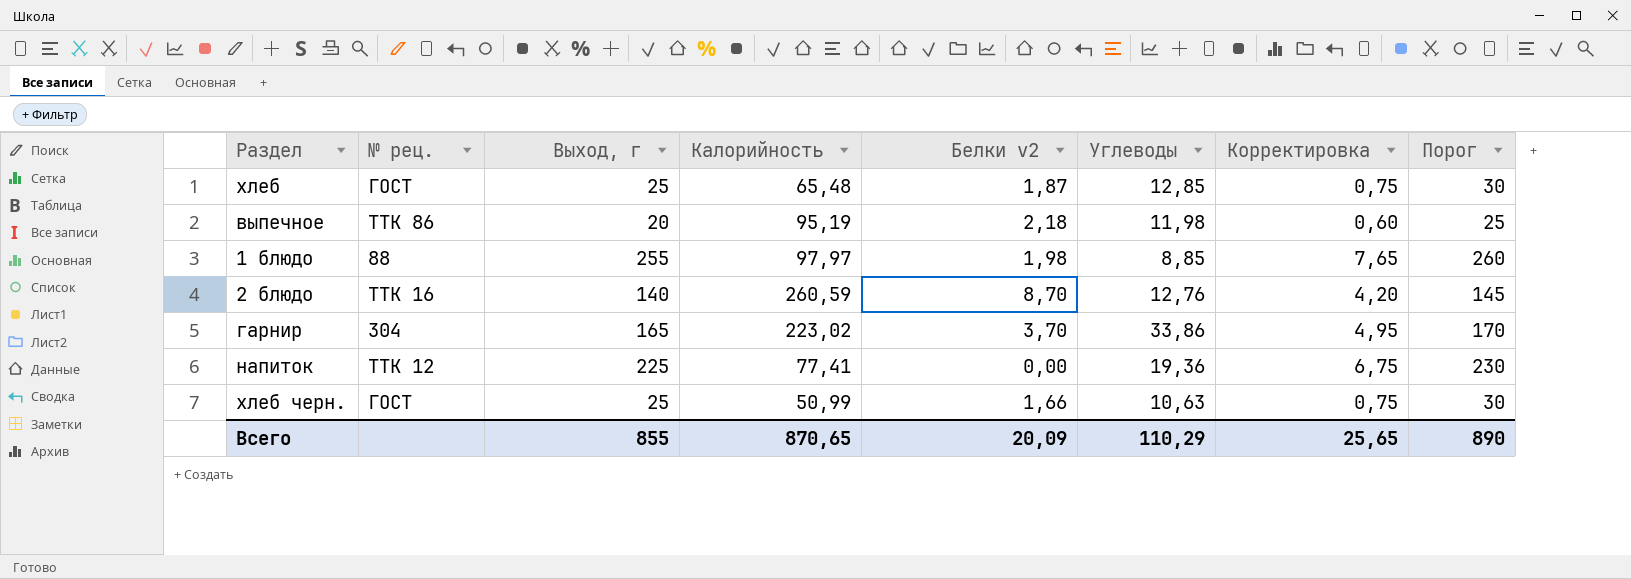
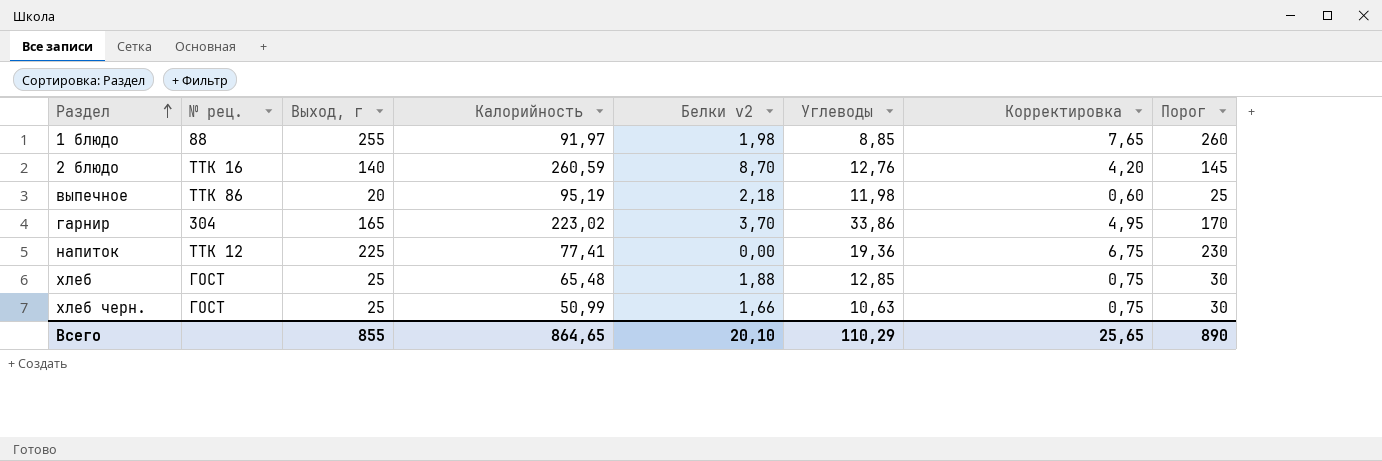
row order: none -> Раздел ascending
1 блюдо | Калорийность: 97,97 -> 91,97
хлеб | Белки v2: 1,87 -> 1,88
Всего | Калорийность: 870,65 -> 864,65
Всего | Белки v2: 20,09 -> 20,10

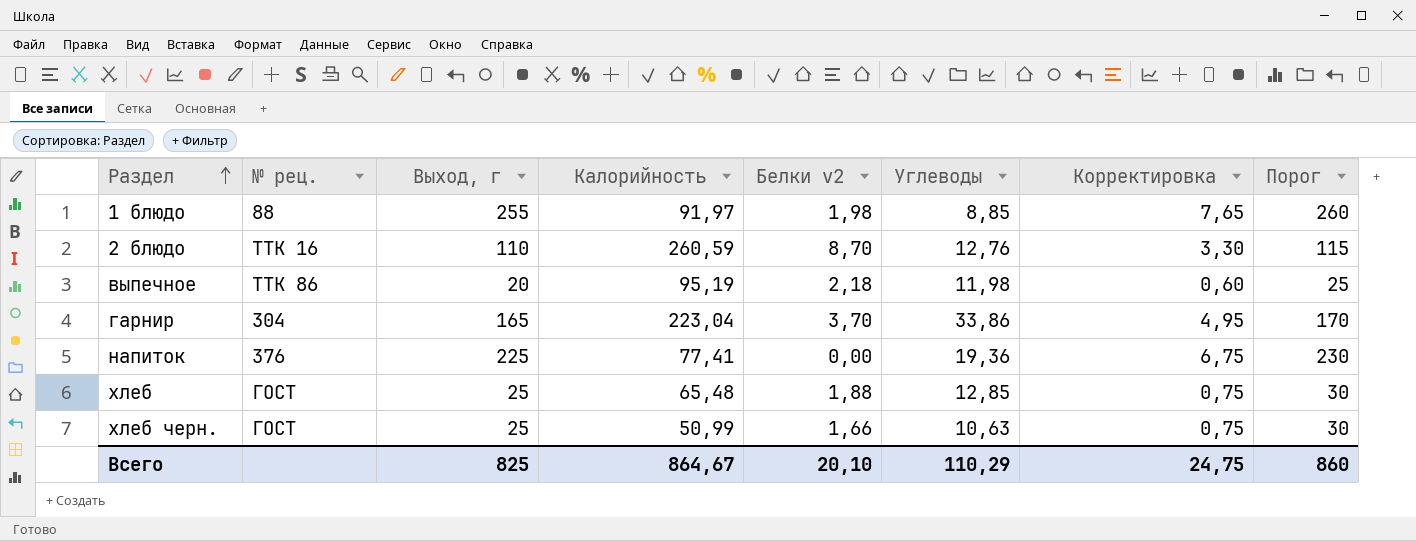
2 блюдо | Выход, г: 140 -> 110
2 блюдо | Корректировка: 4,20 -> 3,30
2 блюдо | Порог: 145 -> 115
гарнир | Калорийность: 223,02 -> 223,04
напиток | № рец.: ТТК 12 -> 376
Всего | Выход, г: 855 -> 825
Всего | Калорийность: 864,65 -> 864,67
Всего | Корректировка: 25,65 -> 24,75
Всего | Порог: 890 -> 860

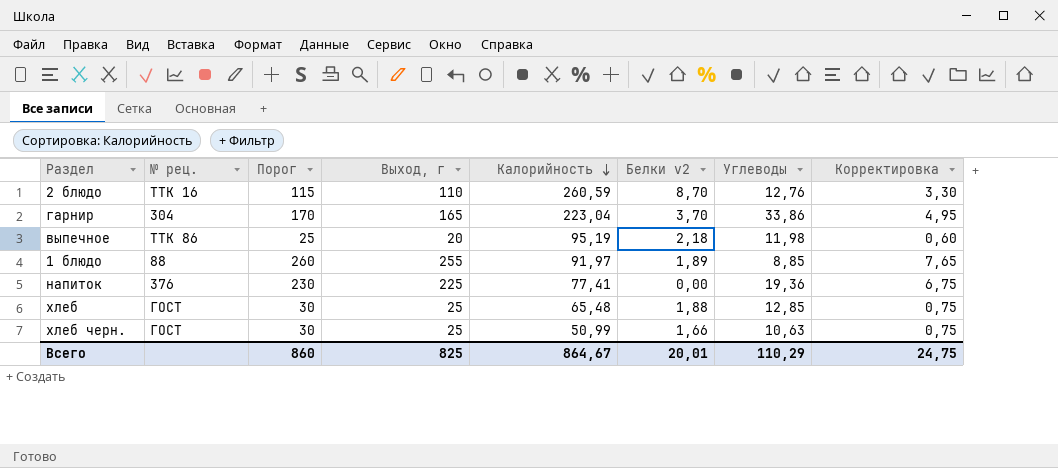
row order: Раздел ascending -> Калорийность descending
column Порог | position: 8 -> 3
1 блюдо | Белки v2: 1,98 -> 1,89
Всего | Белки v2: 20,10 -> 20,01

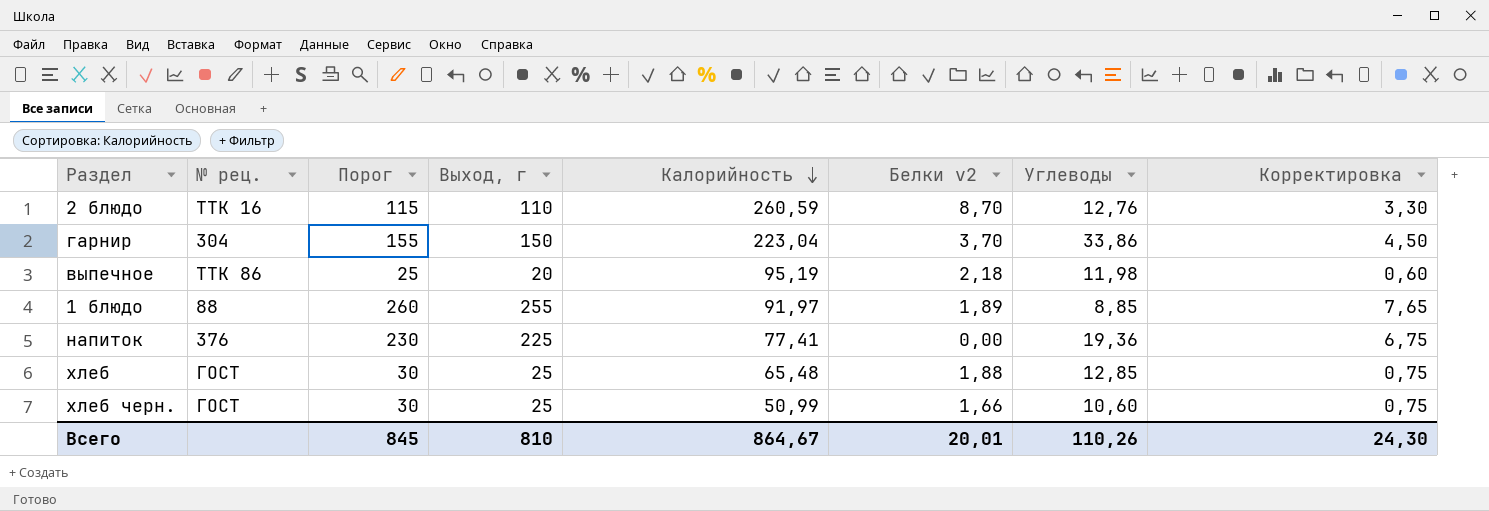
гарнир | Порог: 170 -> 155
гарнир | Выход, г: 165 -> 150
гарнир | Корректировка: 4,95 -> 4,50
хлеб черн. | Углеводы: 10,63 -> 10,60
Всего | Порог: 860 -> 845
Всего | Выход, г: 825 -> 810
Всего | Углеводы: 110,29 -> 110,26
Всего | Корректировка: 24,75 -> 24,30

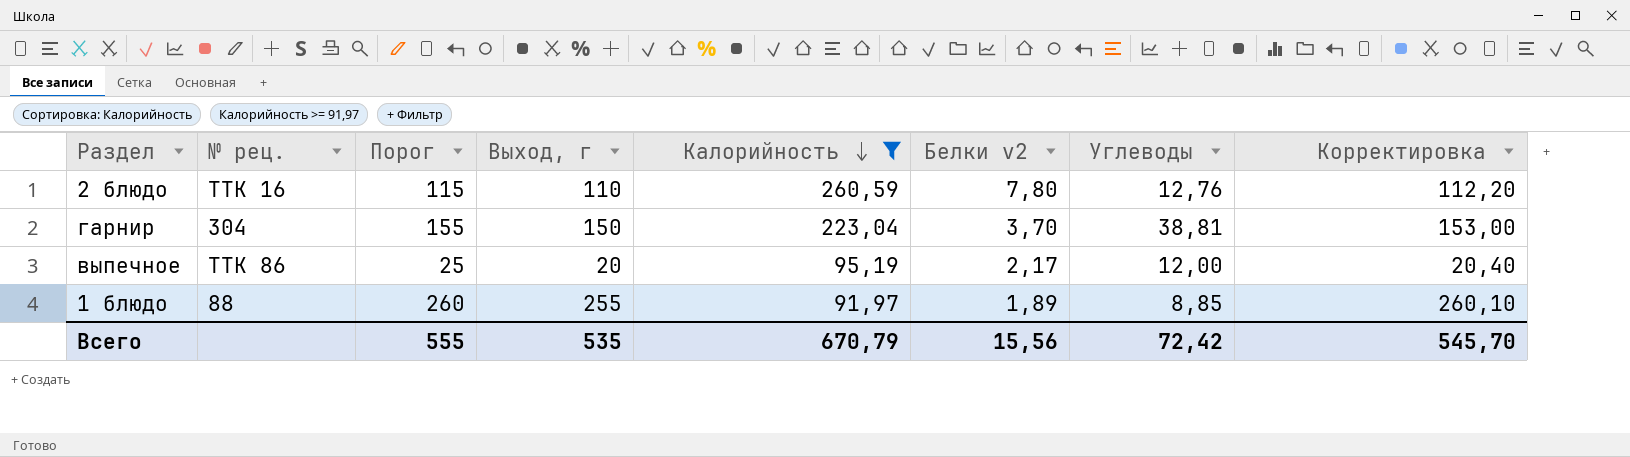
filter: none -> Калорийность >= 91,97
column Корректировка | formula: [Выход, г] * 0,03 -> [Выход, г] * 1,02
2 блюдо | Белки v2: 8,70 -> 7,80
гарнир | Углеводы: 33,86 -> 38,81
выпечное | Белки v2: 2,18 -> 2,17
выпечное | Углеводы: 11,98 -> 12,00
Всего | Порог: 845 -> 555
Всего | Выход, г: 810 -> 535
Всего | Калорийность: 864,67 -> 670,79
Всего | Белки v2: 20,01 -> 15,56
Всего | Углеводы: 110,26 -> 72,42
Всего | Корректировка: 24,30 -> 545,70

